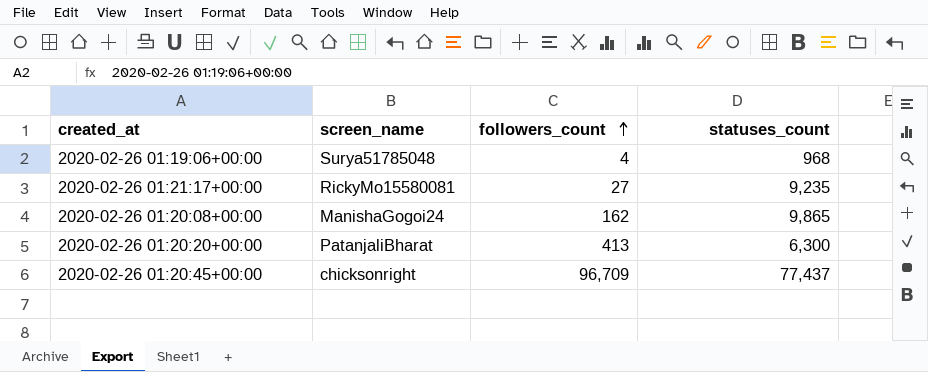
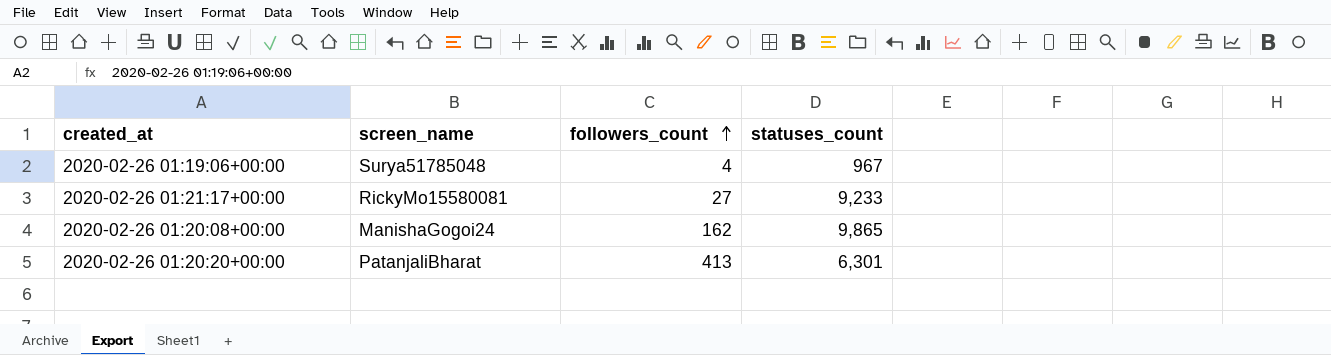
row 2020-02-26 01:20:45+00:00: chicksonright | 96,709 | 77,437 -> none
2020-02-26 01:19:06+00:00 | statuses_count: 968 -> 967
2020-02-26 01:21:17+00:00 | statuses_count: 9,235 -> 9,233
2020-02-26 01:20:20+00:00 | statuses_count: 6,300 -> 6,301

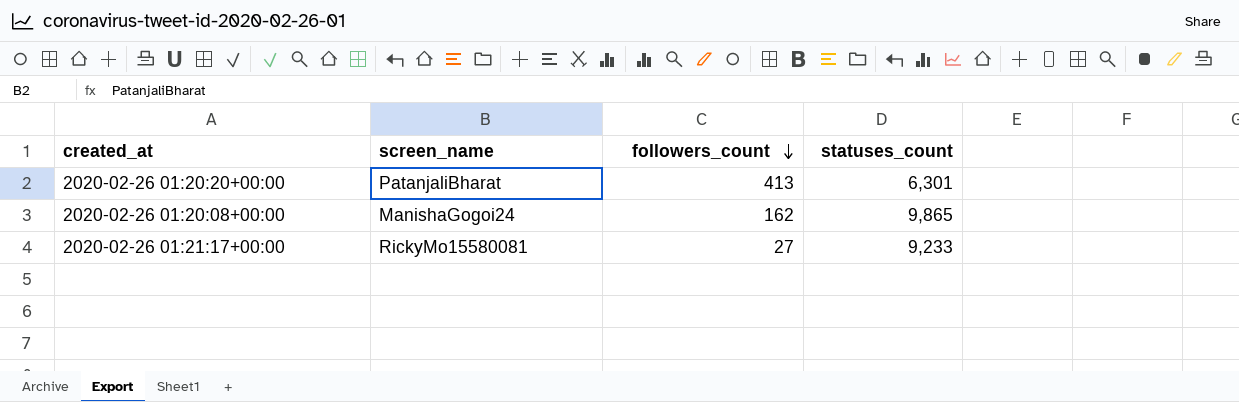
row order: followers_count ascending -> followers_count descending
row 2020-02-26 01:19:06+00:00: Surya51785048 | 4 | 967 -> none

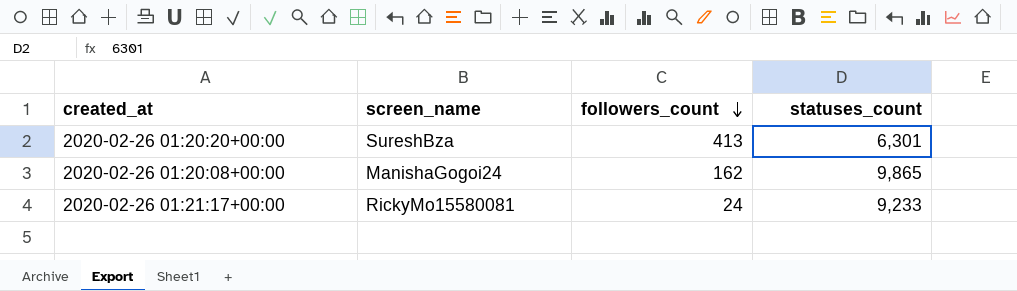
2020-02-26 01:20:20+00:00 | screen_name: PatanjaliBharat -> SureshBza
2020-02-26 01:21:17+00:00 | followers_count: 27 -> 24

